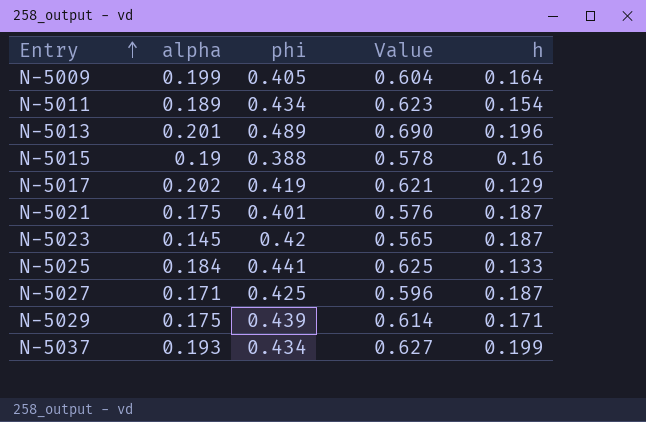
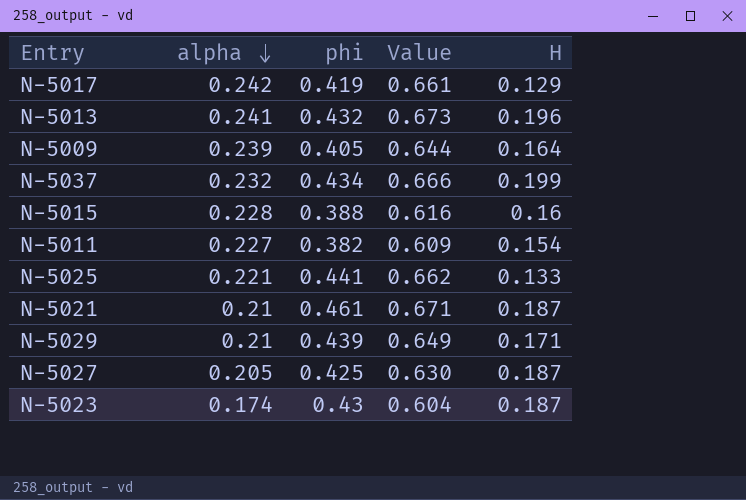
row order: Entry ascending -> alpha descending
column name: h -> H
N-5017 | alpha: 0.202 -> 0.242
N-5017 | Value: 0.621 -> 0.661
N-5013 | alpha: 0.201 -> 0.241
N-5013 | phi: 0.489 -> 0.432
N-5013 | Value: 0.690 -> 0.673
N-5009 | alpha: 0.199 -> 0.239
N-5009 | Value: 0.604 -> 0.644
N-5037 | alpha: 0.193 -> 0.232
N-5037 | Value: 0.627 -> 0.666
N-5015 | alpha: 0.19 -> 0.228
N-5015 | Value: 0.578 -> 0.616
N-5011 | alpha: 0.189 -> 0.227
N-5011 | phi: 0.434 -> 0.382
N-5011 | Value: 0.623 -> 0.609
N-5025 | alpha: 0.184 -> 0.221
N-5025 | Value: 0.625 -> 0.662
N-5021 | alpha: 0.175 -> 0.21
N-5021 | phi: 0.401 -> 0.461
N-5021 | Value: 0.576 -> 0.671
N-5029 | alpha: 0.175 -> 0.21
N-5029 | Value: 0.614 -> 0.649
N-5027 | alpha: 0.171 -> 0.205
N-5027 | Value: 0.596 -> 0.630
N-5023 | alpha: 0.145 -> 0.174
N-5023 | phi: 0.42 -> 0.43
N-5023 | Value: 0.565 -> 0.604

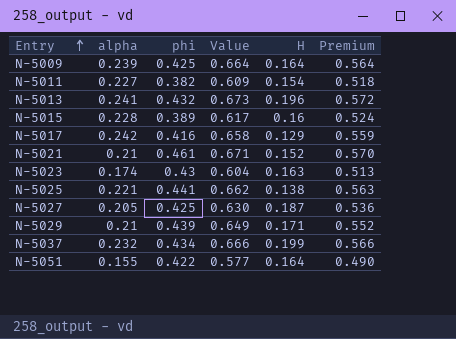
row order: alpha descending -> Entry ascending
column Premium | formula: none -> [Value] * 0.85
N-5009 | phi: 0.405 -> 0.425
N-5009 | Value: 0.644 -> 0.664
N-5015 | phi: 0.388 -> 0.389
N-5015 | Value: 0.616 -> 0.617
N-5017 | phi: 0.419 -> 0.416
N-5017 | Value: 0.661 -> 0.658
N-5021 | H: 0.187 -> 0.152
N-5023 | H: 0.187 -> 0.163
N-5025 | H: 0.133 -> 0.138
row N-5051: none -> 0.155 | 0.422 | 0.577 | 0.164 | 0.490

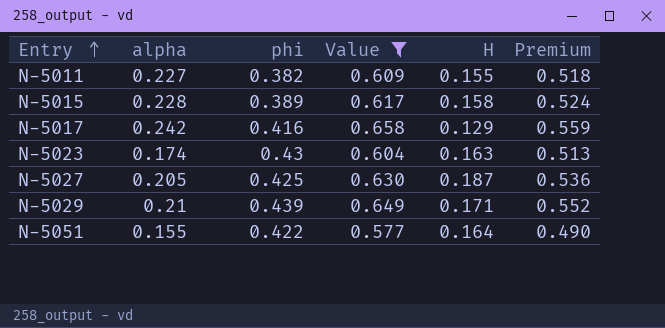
filter: none -> Value <= 0.658
N-5011 | H: 0.154 -> 0.155
N-5015 | H: 0.16 -> 0.158

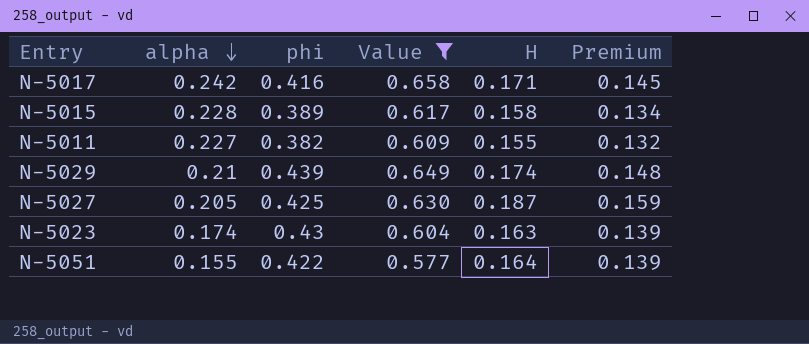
row order: Entry ascending -> alpha descending
column Premium | formula: [Value] * 0.85 -> [H] * 0.85
N-5017 | H: 0.129 -> 0.171
N-5029 | H: 0.171 -> 0.174

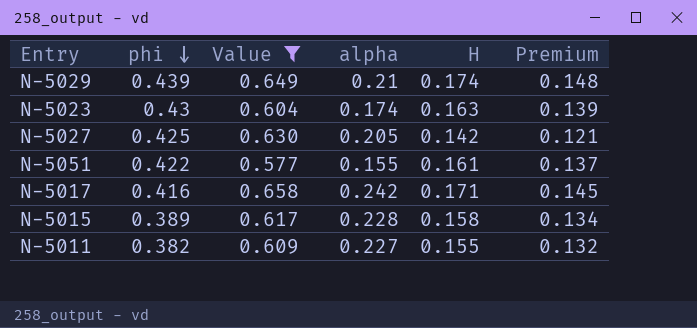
row order: alpha descending -> phi descending
column alpha | position: 2 -> 4
N-5027 | H: 0.187 -> 0.142
N-5027 | Premium: 0.159 -> 0.121
N-5051 | H: 0.164 -> 0.161
N-5051 | Premium: 0.139 -> 0.137

